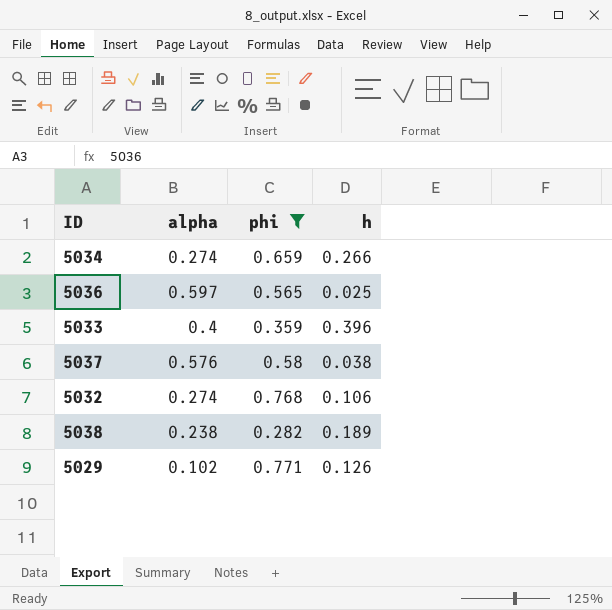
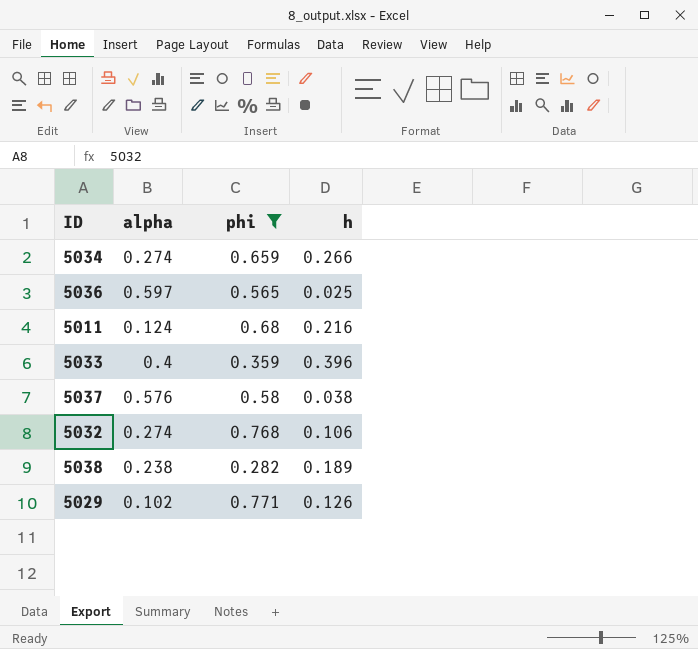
row 5011: none -> 0.124 | 0.68 | 0.216

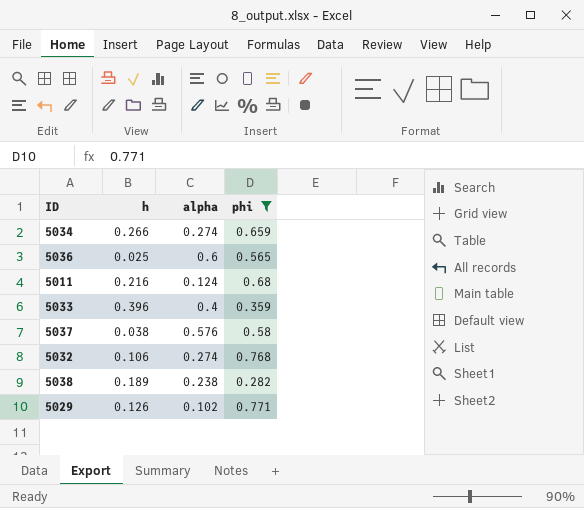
column h | position: 4 -> 2
5036 | alpha: 0.597 -> 0.6

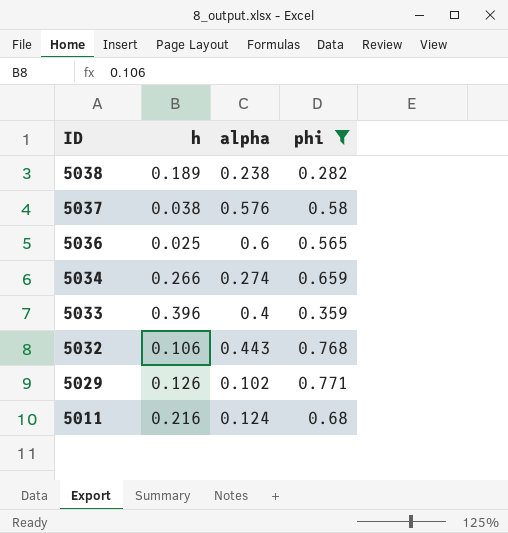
row order: none -> ID descending
5032 | alpha: 0.274 -> 0.443

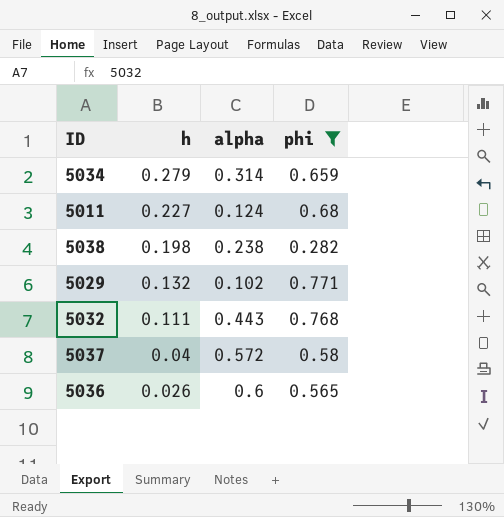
row order: ID descending -> h descending
row 5033: 0.396 | 0.4 | 0.359 -> none
5034 | h: 0.266 -> 0.279
5034 | alpha: 0.274 -> 0.314
5011 | h: 0.216 -> 0.227
5038 | h: 0.189 -> 0.198
5029 | h: 0.126 -> 0.132
5032 | h: 0.106 -> 0.111
5037 | h: 0.038 -> 0.04
5037 | alpha: 0.576 -> 0.572
5036 | h: 0.025 -> 0.026

